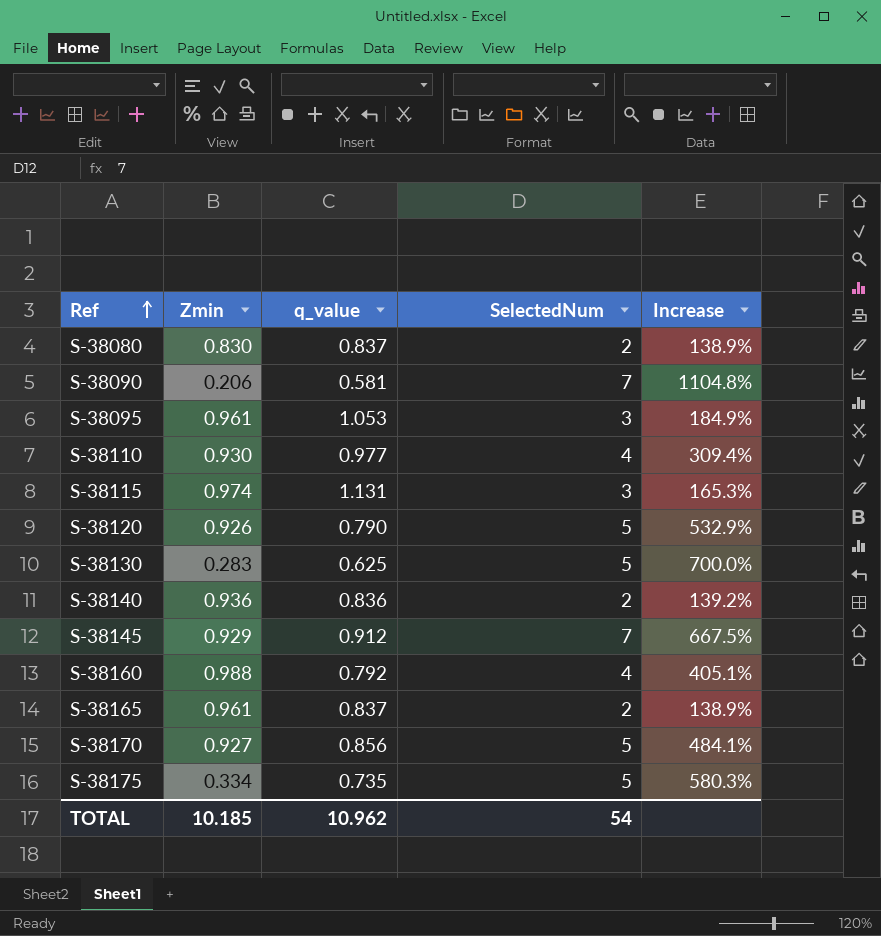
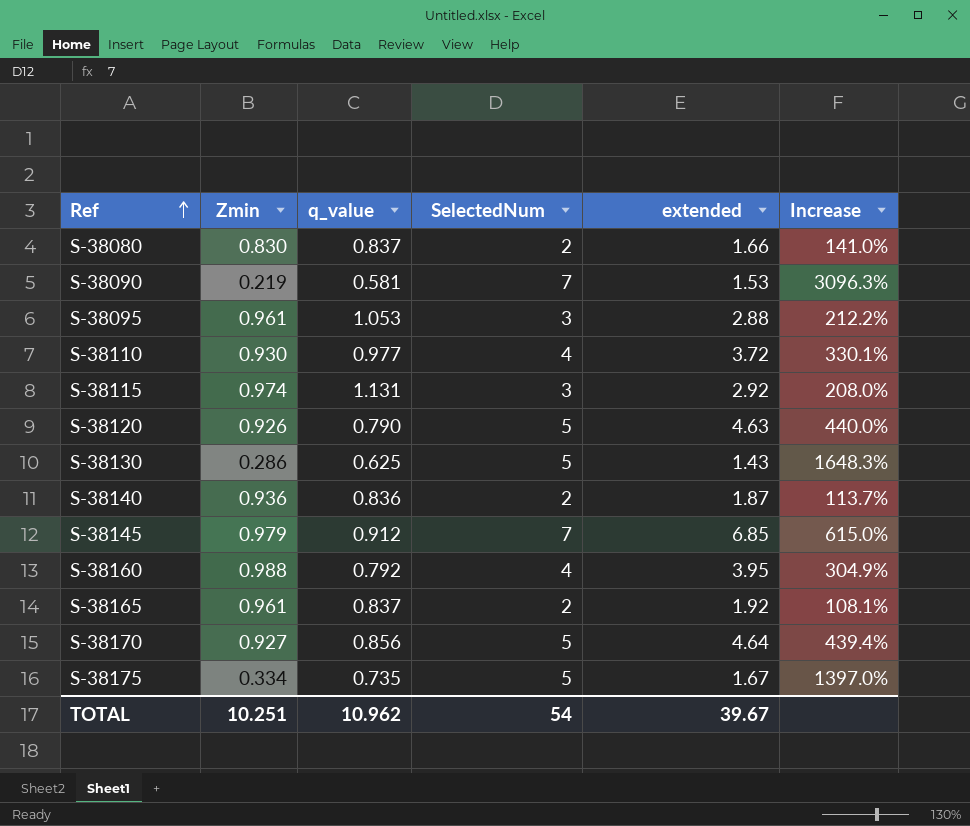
column extended | formula: none -> [Zmin] * [SelectedNum]
column Increase | formula: ([SelectedNum] - [q_value]) / [q_value] -> ([SelectedNum] - [Zmin]) / [Zmin]
S-38090 | Zmin: 0.206 -> 0.219
S-38130 | Zmin: 0.283 -> 0.286
S-38145 | Zmin: 0.929 -> 0.979
TOTAL | Zmin: 10.185 -> 10.251

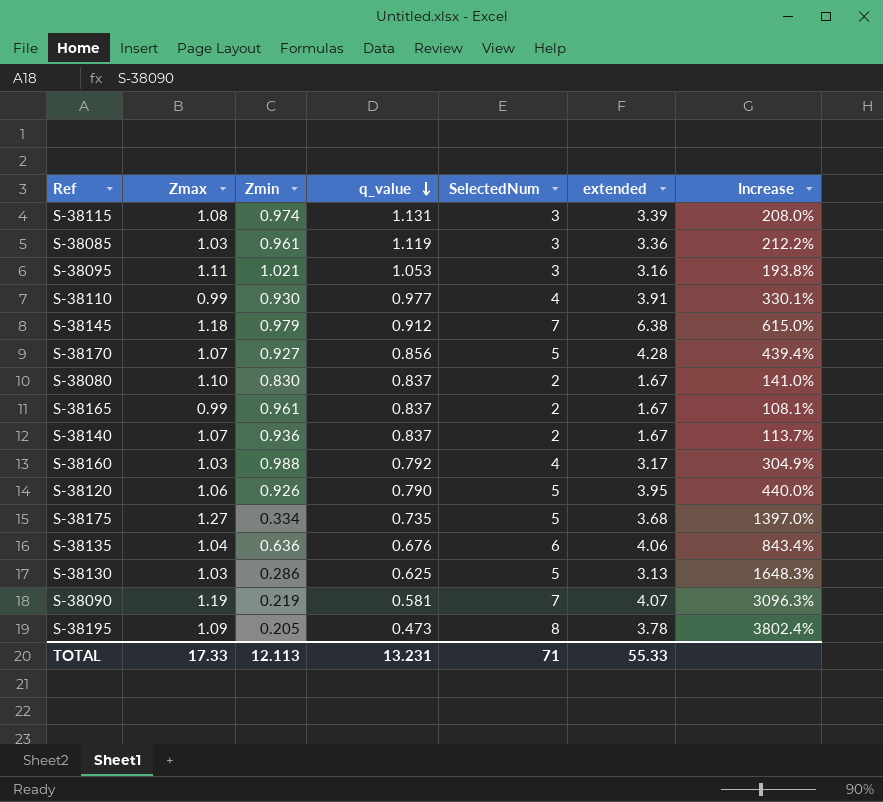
row order: Ref ascending -> q_value descending
column Zmax | position: none -> 2
column extended | formula: [Zmin] * [SelectedNum] -> [q_value] * [SelectedNum]
row S-38085: none -> 1.03 | 0.961 | 1.119 | 3 | 3.36 | 212.2%
S-38095 | Zmin: 0.961 -> 1.021
S-38095 | Increase: 212.2% -> 193.8%
S-38140 | q_value: 0.836 -> 0.837
row S-38135: none -> 1.04 | 0.636 | 0.676 | 6 | 4.06 | 843.4%
row S-38195: none -> 1.09 | 0.205 | 0.473 | 8 | 3.78 | 3802.4%
TOTAL | Zmin: 10.251 -> 12.113
TOTAL | q_value: 10.962 -> 13.231
TOTAL | SelectedNum: 54 -> 71
TOTAL | extended: 39.67 -> 55.33

